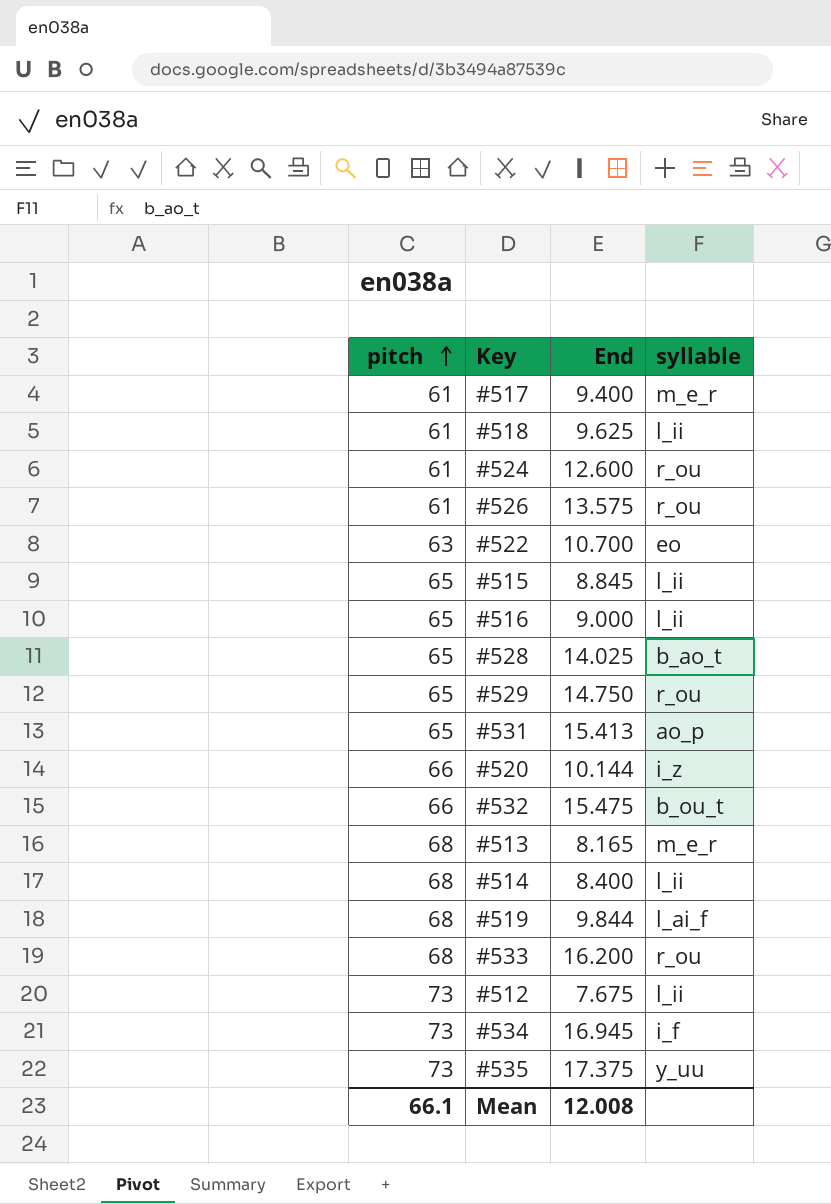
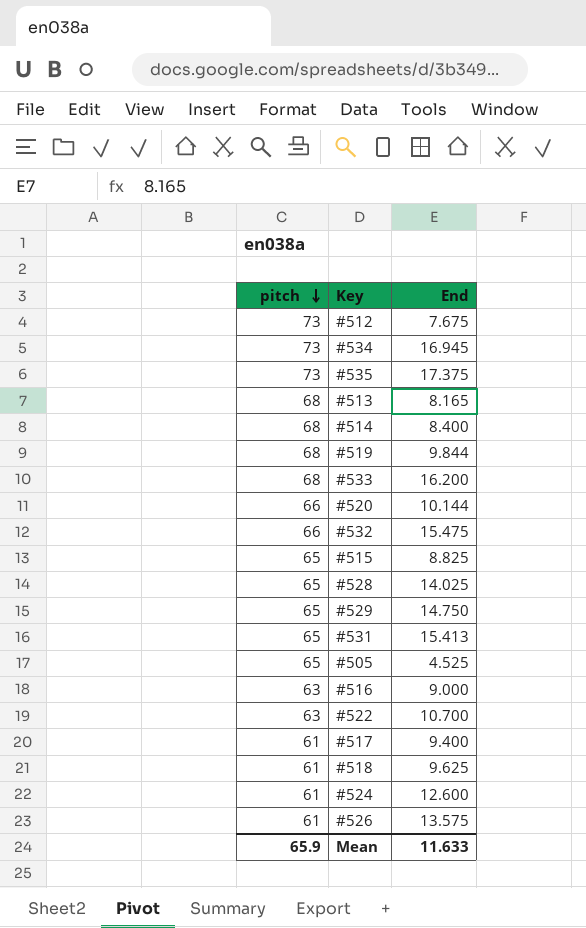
row order: pitch ascending -> pitch descending
column syllable | position: 4 -> none
#515 | End: 8.845 -> 8.825
row #505: none -> 65 | 4.525
#516 | pitch: 65 -> 63
Mean | pitch: 66.1 -> 65.9
Mean | End: 12.008 -> 11.633

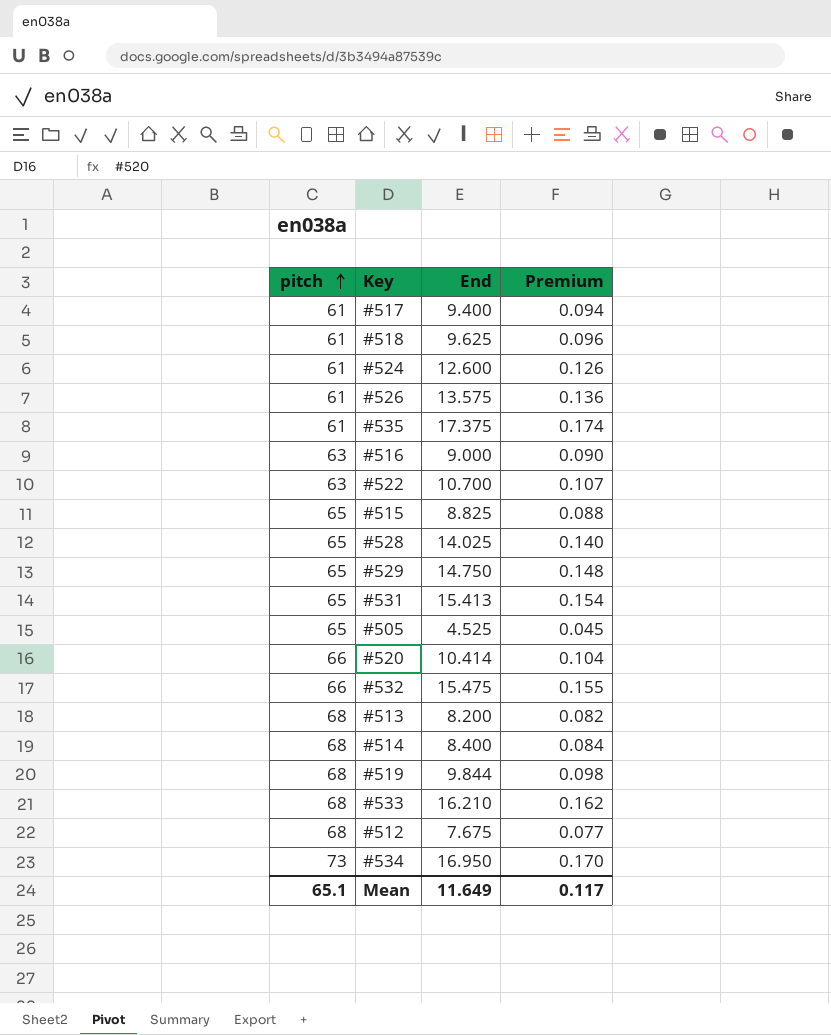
row order: pitch descending -> pitch ascending
column Premium | formula: none -> [End] * 0.01
#535 | pitch: 73 -> 61
#520 | End: 10.144 -> 10.414
#513 | End: 8.165 -> 8.200
#533 | End: 16.200 -> 16.210
#512 | pitch: 73 -> 68
#534 | End: 16.945 -> 16.950
Mean | pitch: 65.9 -> 65.1
Mean | End: 11.633 -> 11.649

